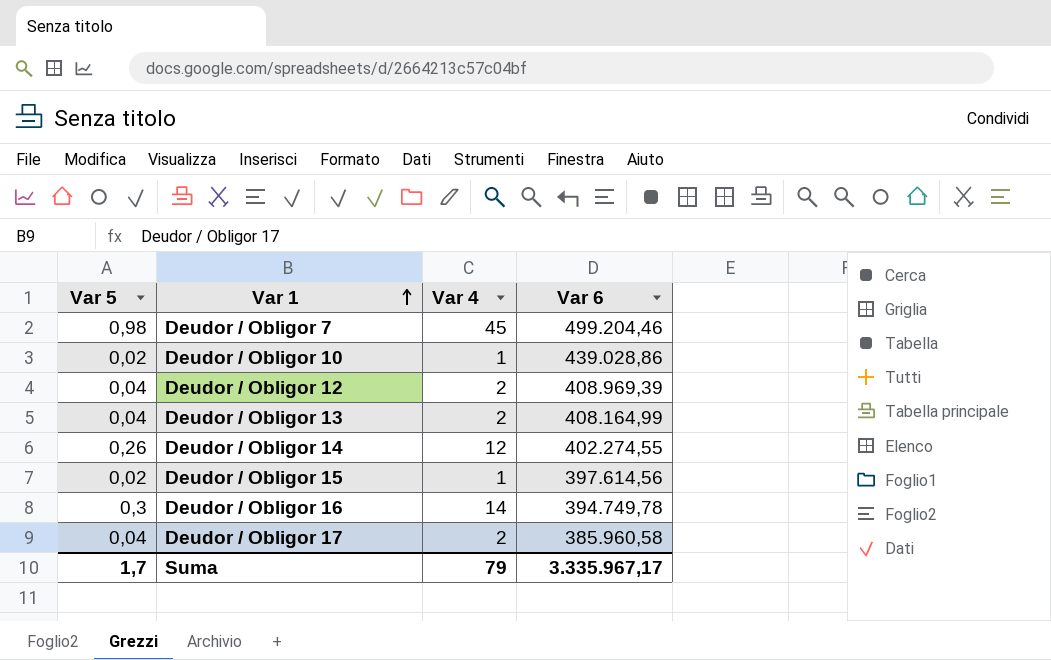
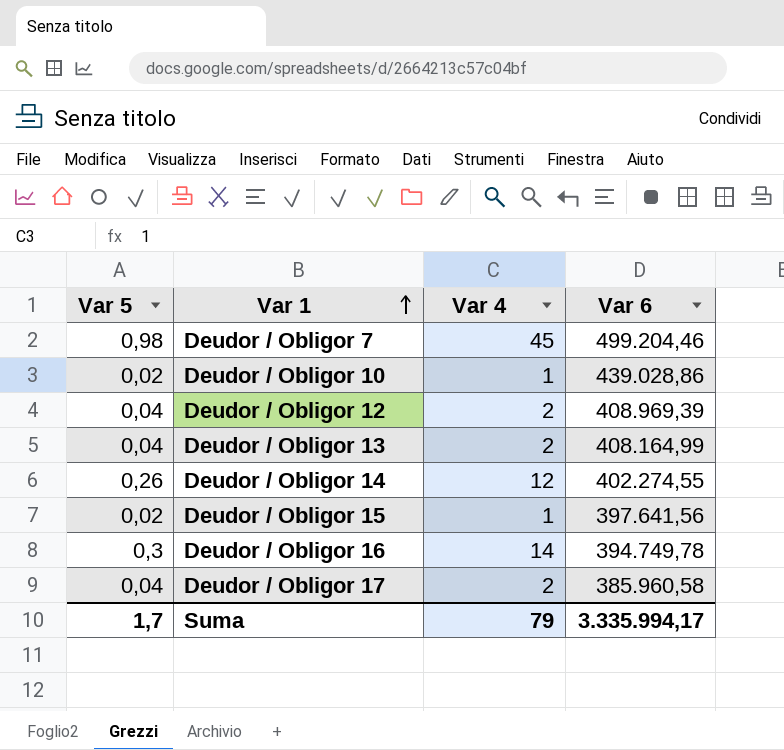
Deudor / Obligor 15 | Var 6: 397.614,56 -> 397.641,56
Suma | Var 6: 3.335.967,17 -> 3.335.994,17

